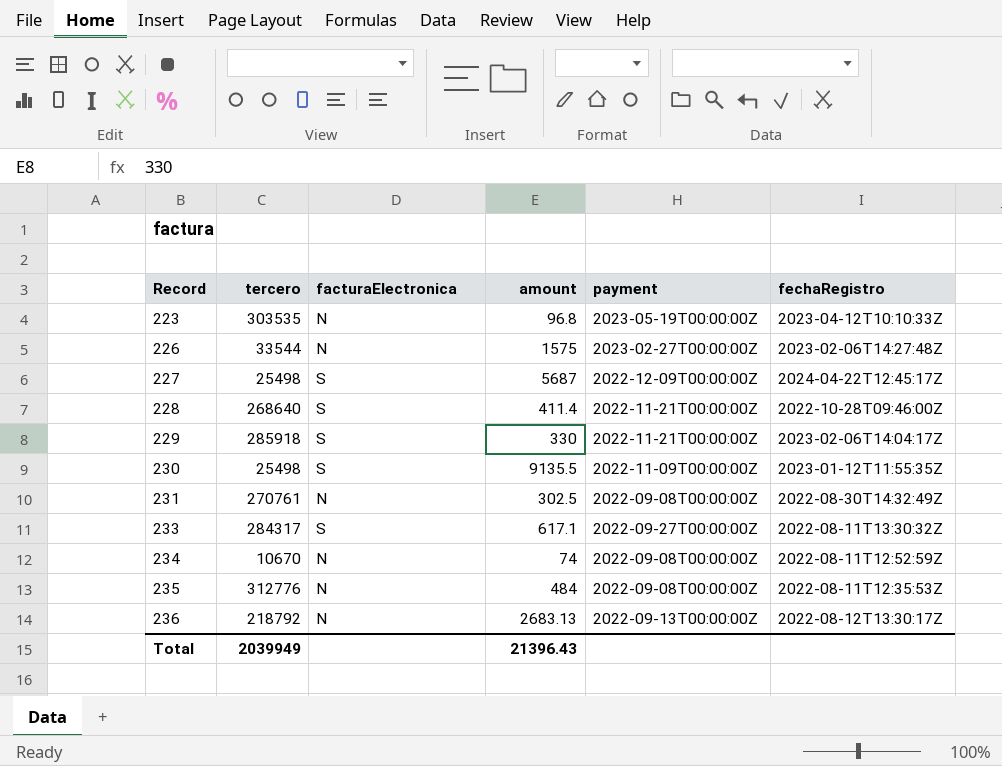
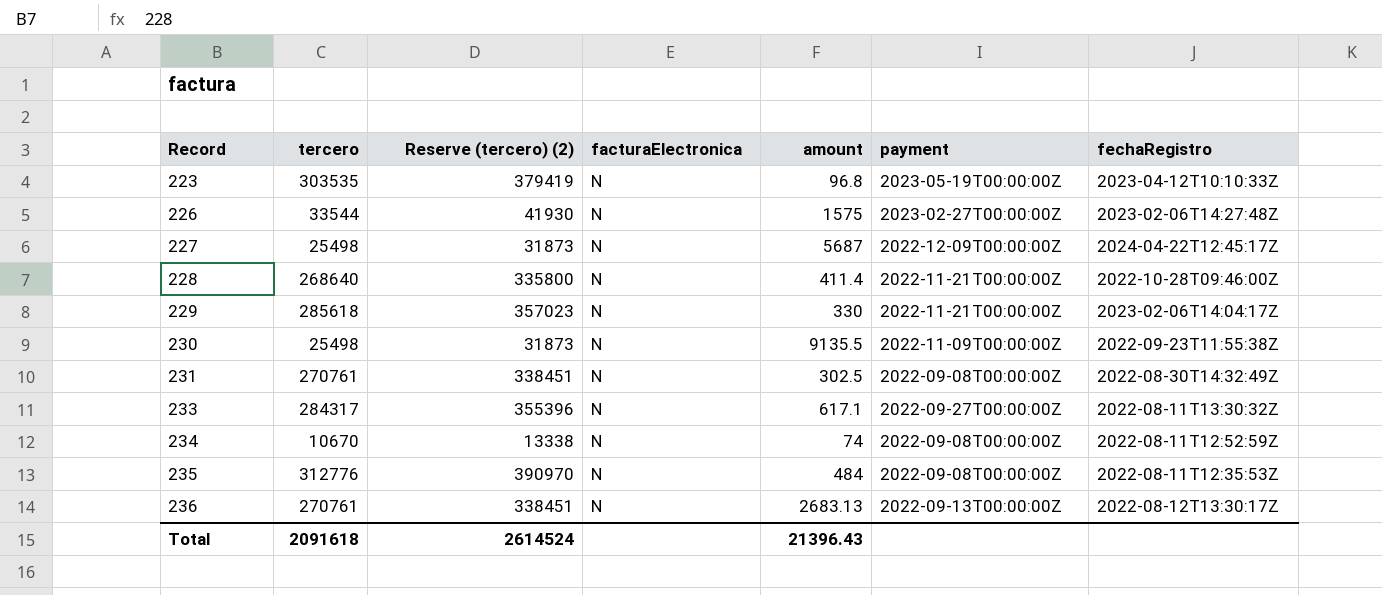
column Reserve (tercero) (2) | formula: none -> [tercero] * 1.25
227 | facturaElectronica: S -> N
228 | facturaElectronica: S -> N
229 | tercero: 285918 -> 285618
229 | facturaElectronica: S -> N
230 | facturaElectronica: S -> N
230 | fechaRegistro: 2023-01-12T11:55:35Z -> 2022-09-23T11:55:38Z
233 | facturaElectronica: S -> N
236 | tercero: 218792 -> 270761
Total | tercero: 2039949 -> 2091618

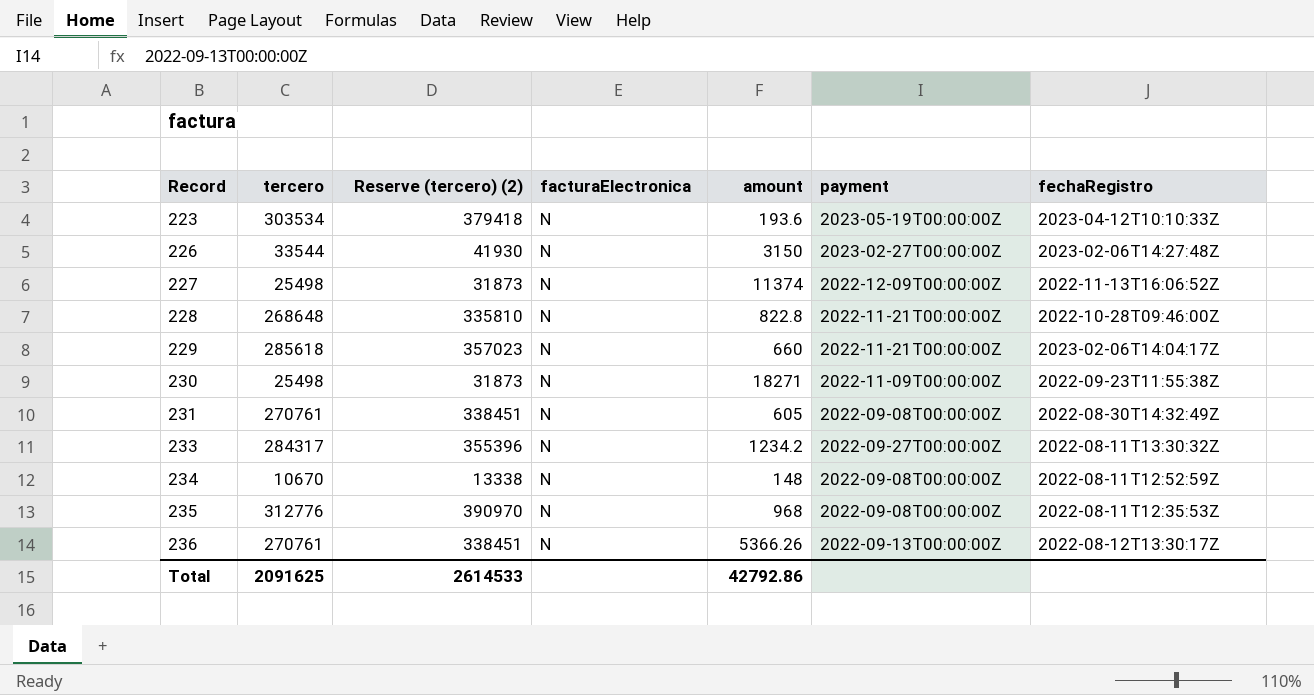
223 | tercero: 303535 -> 303534
223 | Reserve (tercero) (2): 379419 -> 379418
223 | amount: 96.8 -> 193.6
226 | amount: 1575 -> 3150
227 | amount: 5687 -> 11374
227 | fechaRegistro: 2024-04-22T12:45:17Z -> 2022-11-13T16:06:52Z
228 | tercero: 268640 -> 268648
228 | Reserve (tercero) (2): 335800 -> 335810
228 | amount: 411.4 -> 822.8
229 | amount: 330 -> 660
230 | amount: 9135.5 -> 18271
231 | amount: 302.5 -> 605
233 | amount: 617.1 -> 1234.2
234 | amount: 74 -> 148
235 | amount: 484 -> 968
236 | amount: 2683.13 -> 5366.26
Total | tercero: 2091618 -> 2091625
Total | Reserve (tercero) (2): 2614524 -> 2614533
Total | amount: 21396.43 -> 42792.86

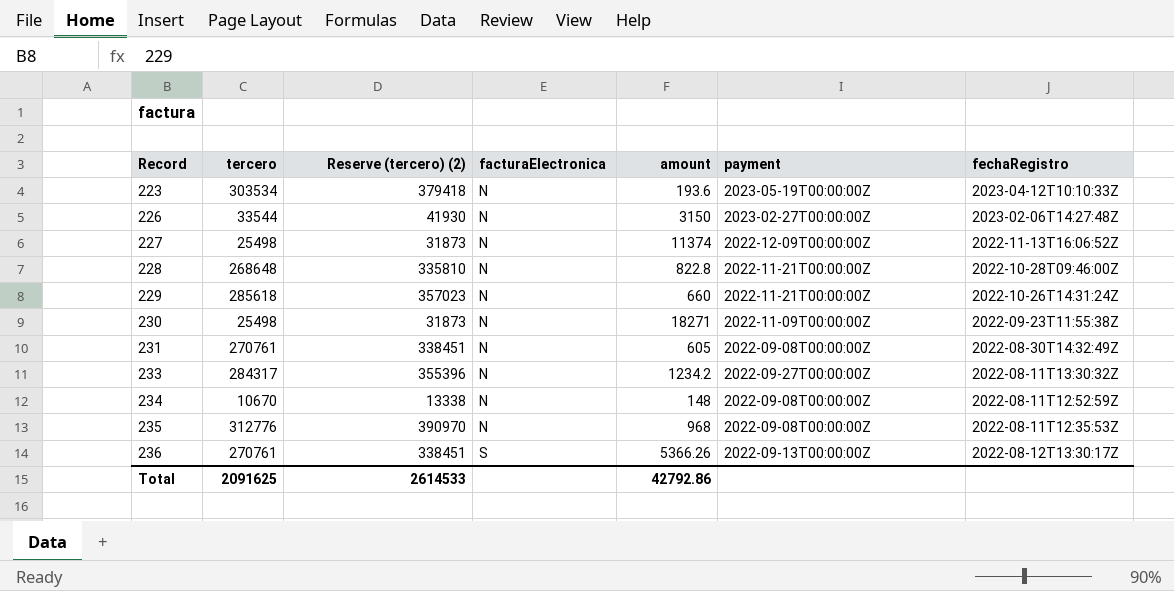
229 | fechaRegistro: 2023-02-06T14:04:17Z -> 2022-10-26T14:31:24Z
236 | facturaElectronica: N -> S

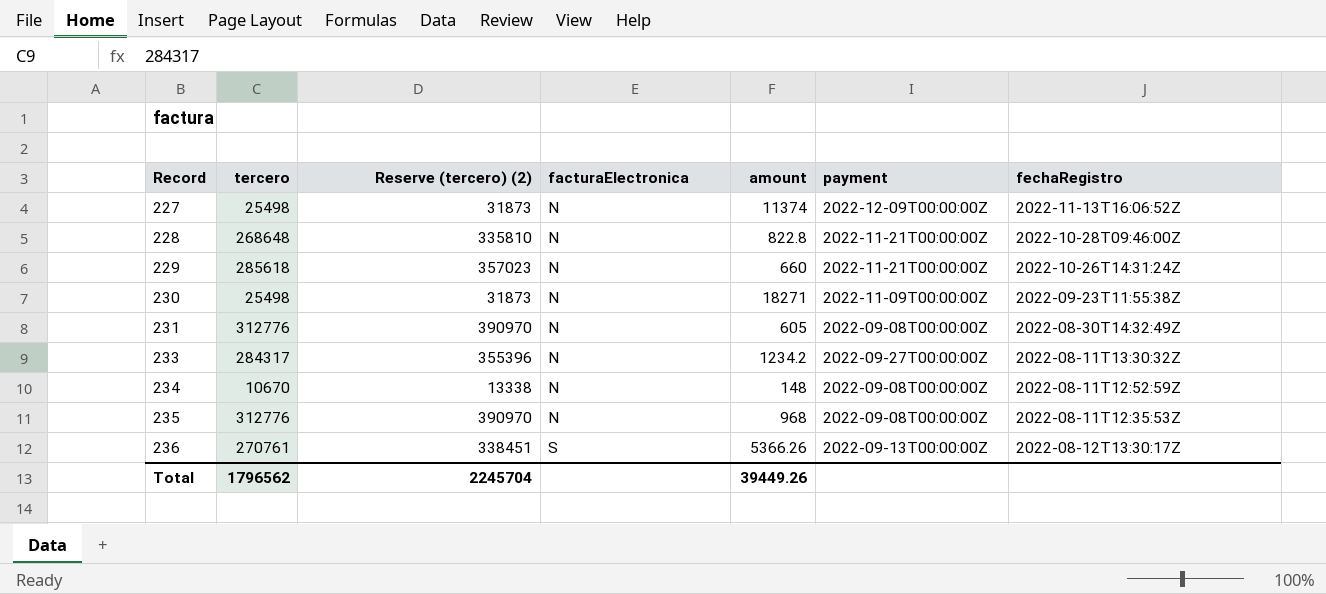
row 223: 303534 | 379418 | N | 193.6 | 2023-05-19T00:00:00Z | 2023-04-12T10:10:33Z -> none
row 226: 33544 | 41930 | N | 3150 | 2023-02-27T00:00:00Z | 2023-02-06T14:27:48Z -> none
231 | tercero: 270761 -> 312776
231 | Reserve (tercero) (2): 338451 -> 390970
Total | tercero: 2091625 -> 1796562
Total | Reserve (tercero) (2): 2614533 -> 2245704
Total | amount: 42792.86 -> 39449.26

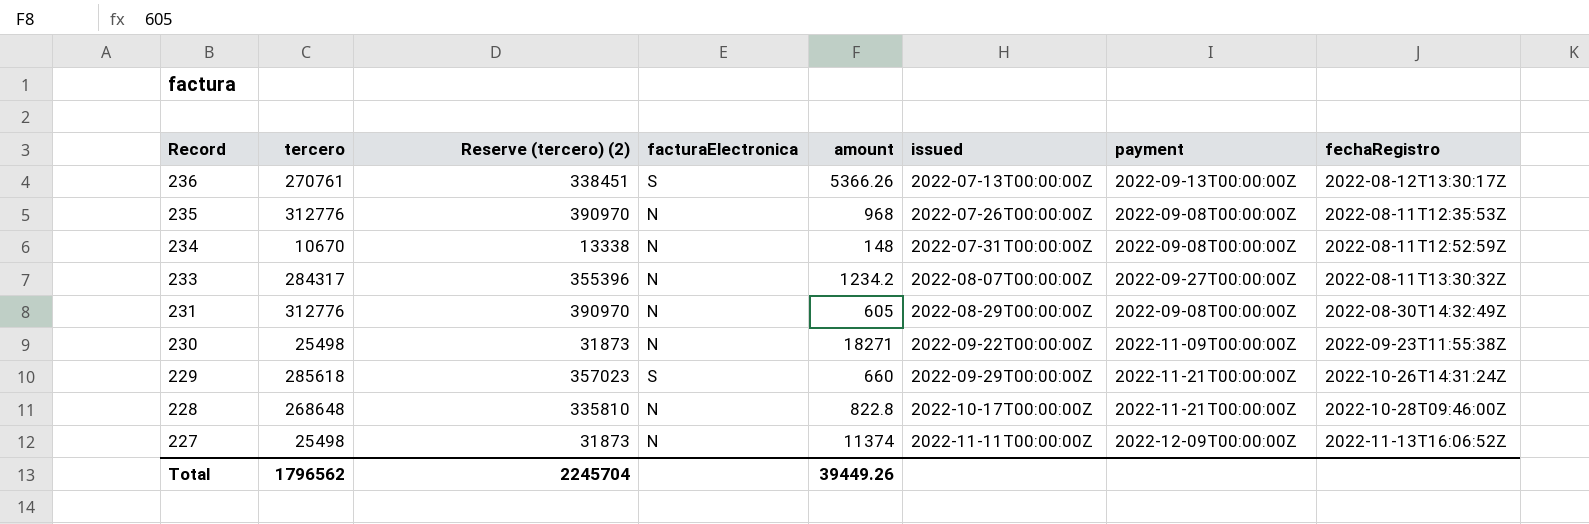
row order: Record ascending -> Record descending
column issued | position: none -> 6
229 | facturaElectronica: N -> S

